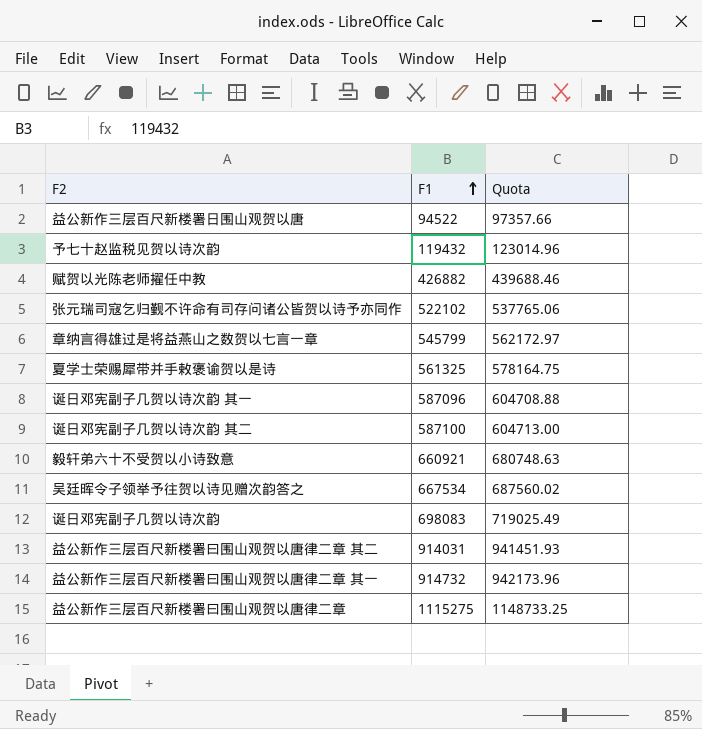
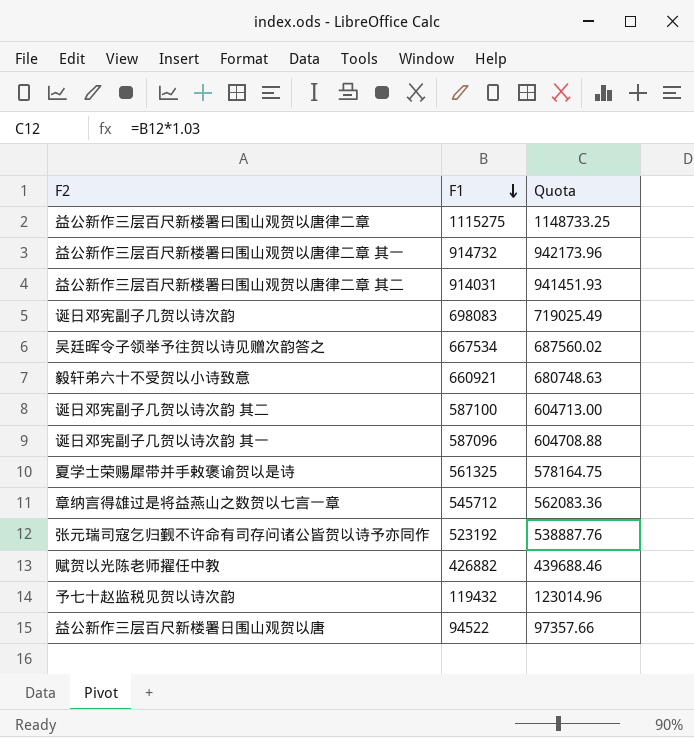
row order: F1 ascending -> F1 descending
章纳言得雄过是将益燕山之数贺以七言一章 | F1: 545799 -> 545712
章纳言得雄过是将益燕山之数贺以七言一章 | Quota: 562172.97 -> 562083.36
张元瑞司寇乞归觐不许命有司存问诸公皆贺以诗予亦同作 | F1: 522102 -> 523192
张元瑞司寇乞归觐不许命有司存问诸公皆贺以诗予亦同作 | Quota: 537765.06 -> 538887.76

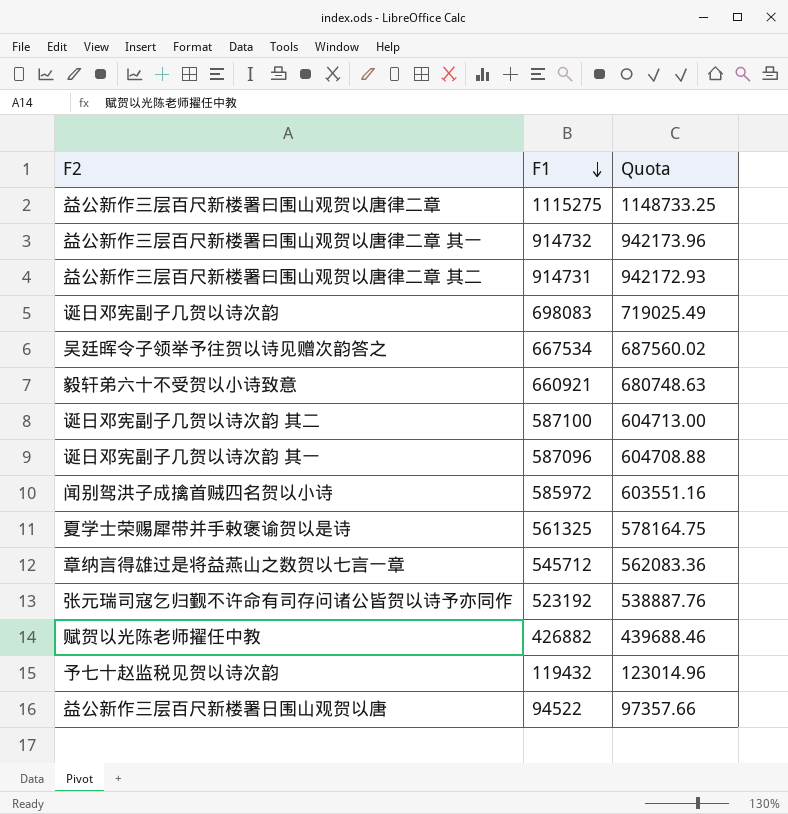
益公新作三层百尺新楼署曰围山观贺以唐律二章 其二 | F1: 914031 -> 914731
益公新作三层百尺新楼署曰围山观贺以唐律二章 其二 | Quota: 941451.93 -> 942172.93
row 闻别驾洪子成擒首贼四名贺以小诗: none -> 585972 | 603551.16

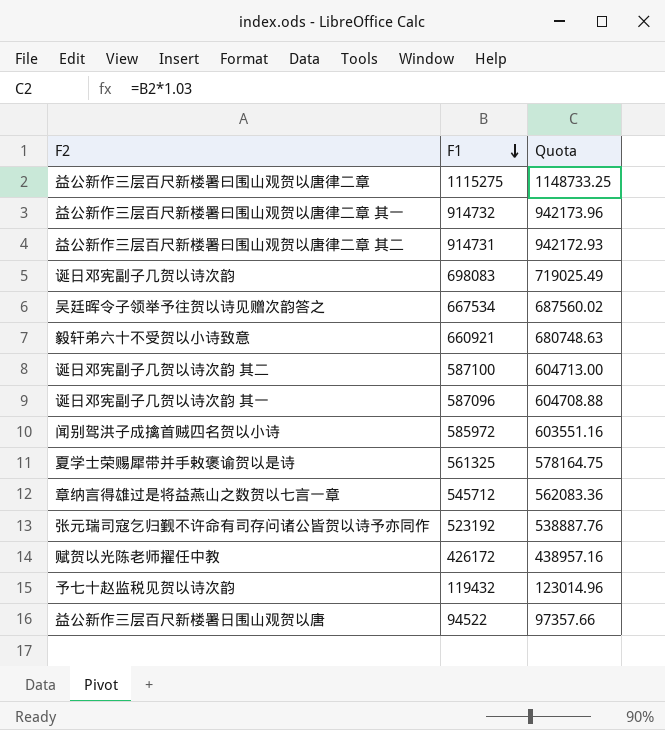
赋贺以光陈老师擢任中教 | F1: 426882 -> 426172
赋贺以光陈老师擢任中教 | Quota: 439688.46 -> 438957.16

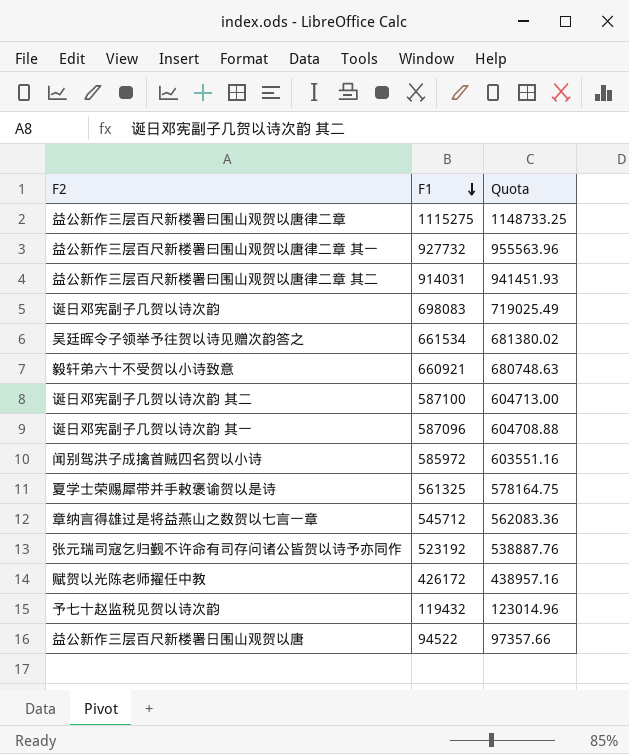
益公新作三层百尺新楼署曰围山观贺以唐律二章 其一 | F1: 914732 -> 927732
益公新作三层百尺新楼署曰围山观贺以唐律二章 其一 | Quota: 942173.96 -> 955563.96
益公新作三层百尺新楼署曰围山观贺以唐律二章 其二 | F1: 914731 -> 914031
益公新作三层百尺新楼署曰围山观贺以唐律二章 其二 | Quota: 942172.93 -> 941451.93
吴廷晖令子领举予往贺以诗见赠次韵答之 | F1: 667534 -> 661534
吴廷晖令子领举予往贺以诗见赠次韵答之 | Quota: 687560.02 -> 681380.02

